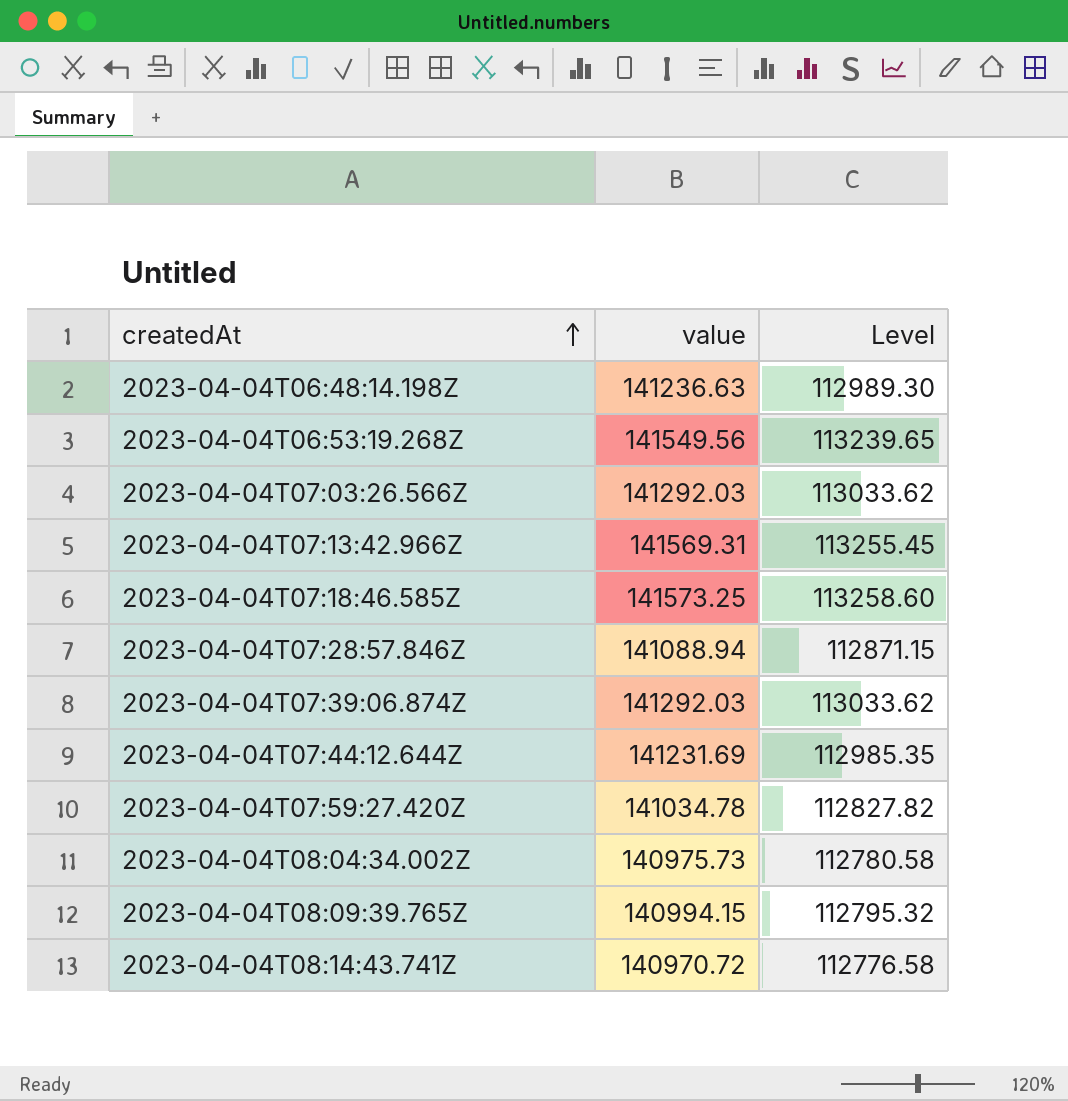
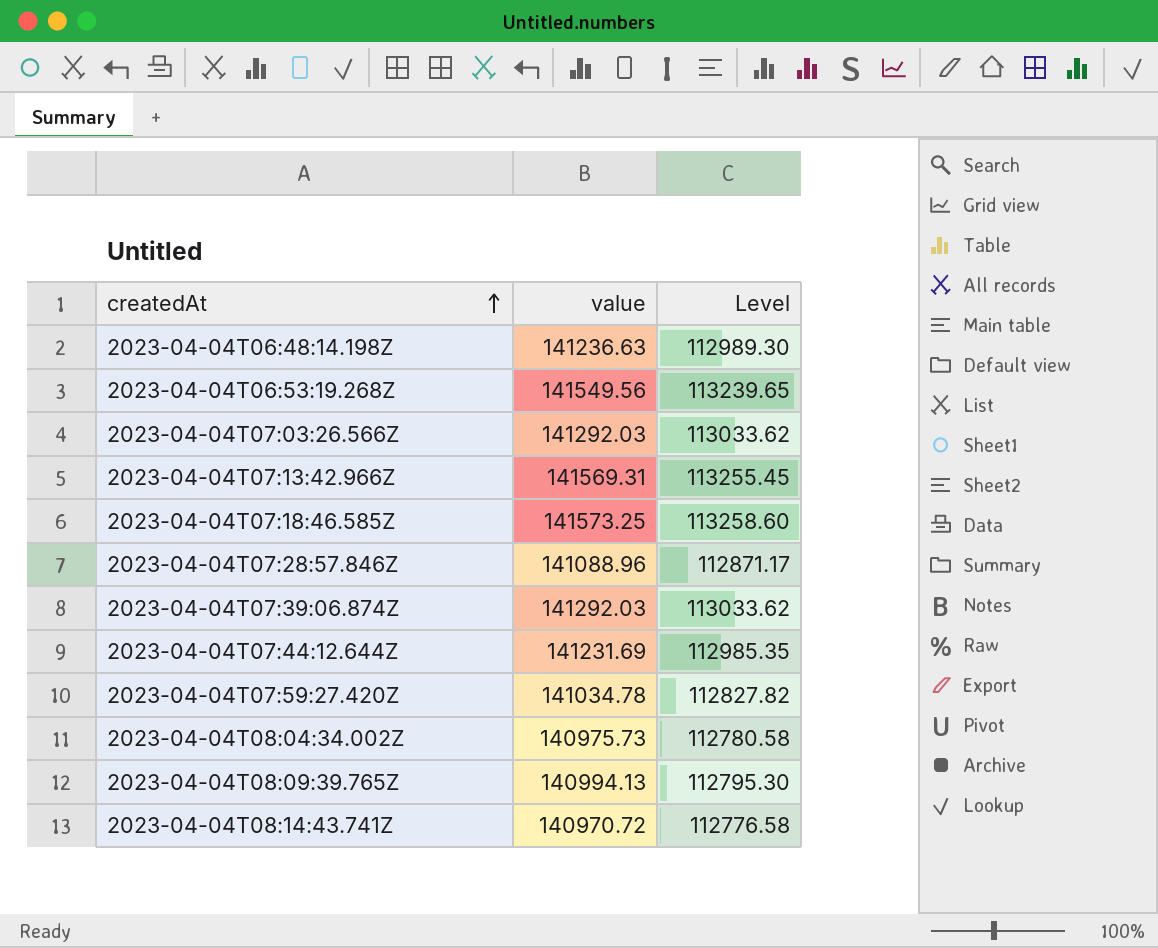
2023-04-04T07:28:57.846Z | value: 141088.94 -> 141088.96
2023-04-04T07:28:57.846Z | Level: 112871.15 -> 112871.17
2023-04-04T08:09:39.765Z | value: 140994.15 -> 140994.13
2023-04-04T08:09:39.765Z | Level: 112795.32 -> 112795.30

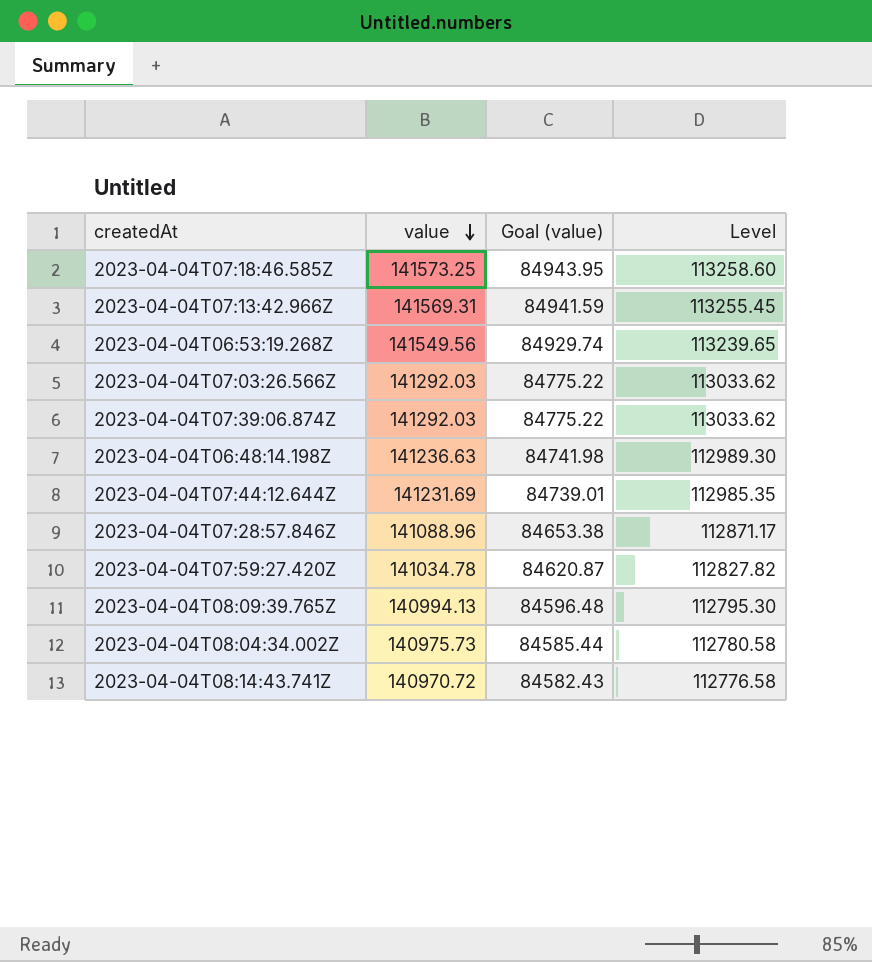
row order: createdAt ascending -> value descending
column Goal (value) | formula: none -> [value] * 0.6

